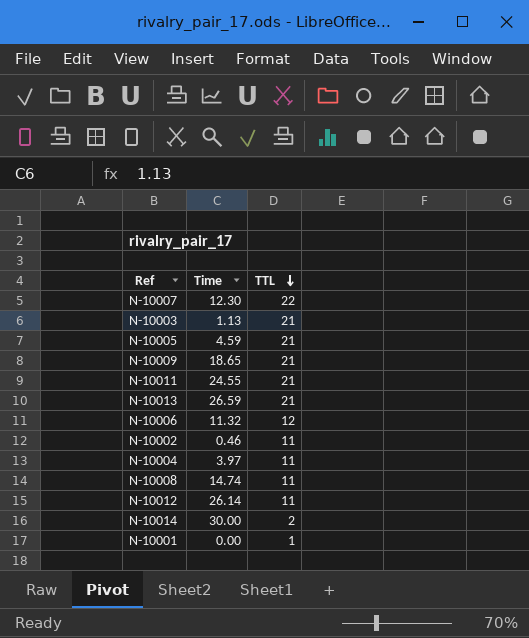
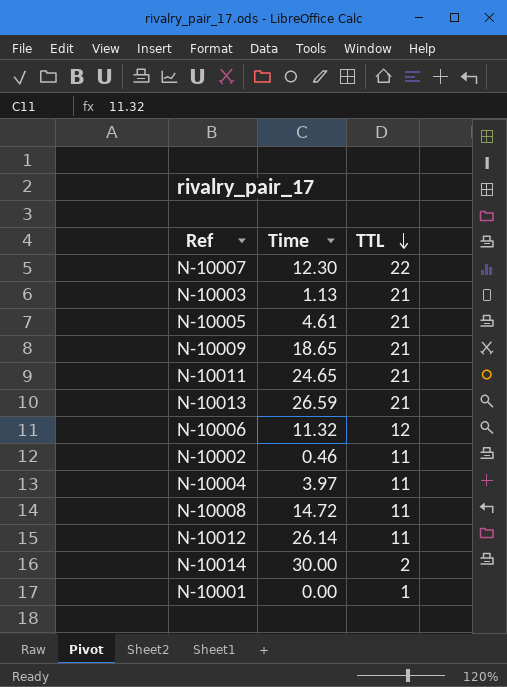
N-10005 | Time: 4.59 -> 4.61
N-10011 | Time: 24.55 -> 24.65
N-10008 | Time: 14.74 -> 14.72

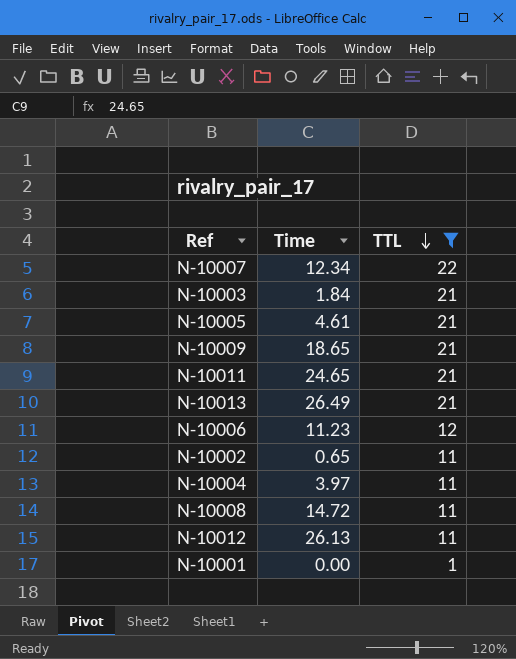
filter: none -> TTL != 2
N-10007 | Time: 12.30 -> 12.34
N-10003 | Time: 1.13 -> 1.84
N-10013 | Time: 26.59 -> 26.49
N-10006 | Time: 11.32 -> 11.23
N-10002 | Time: 0.46 -> 0.65
N-10012 | Time: 26.14 -> 26.13

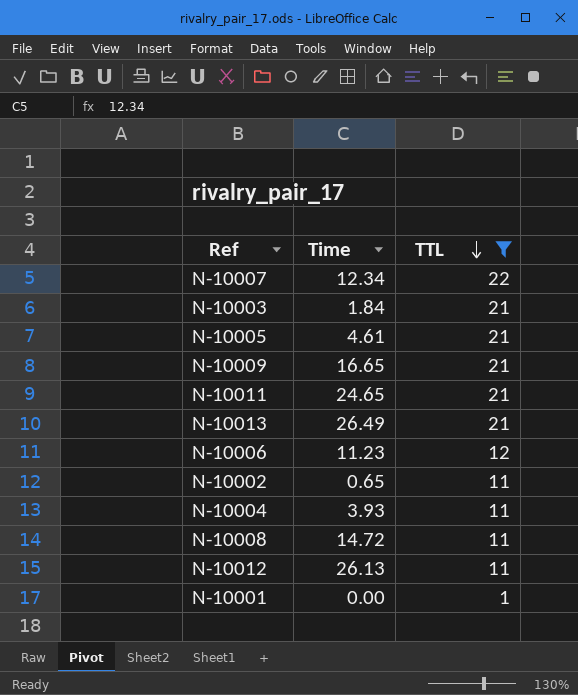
N-10009 | Time: 18.65 -> 16.65
N-10004 | Time: 3.97 -> 3.93

